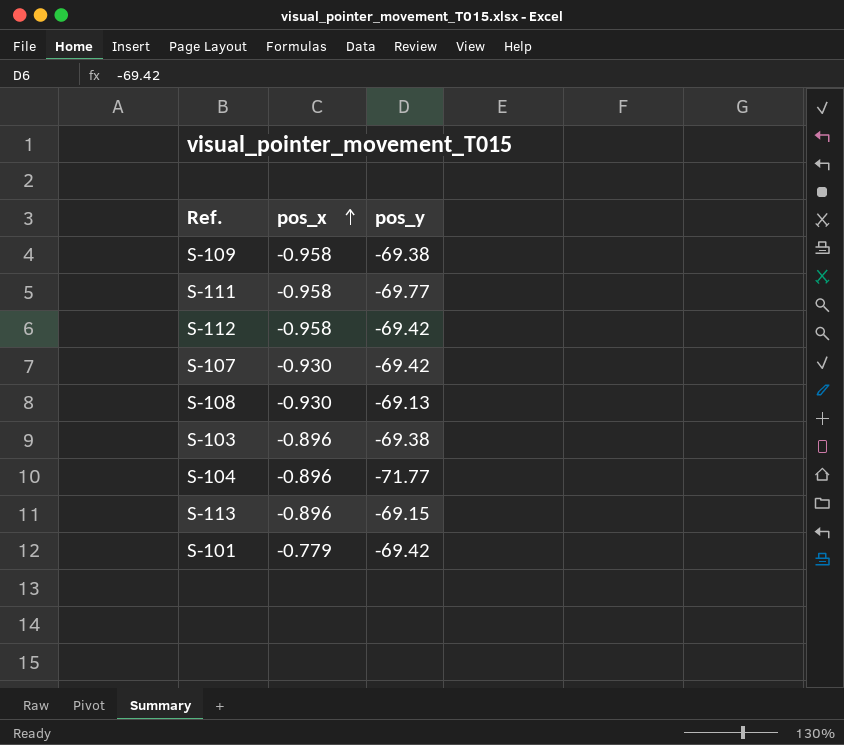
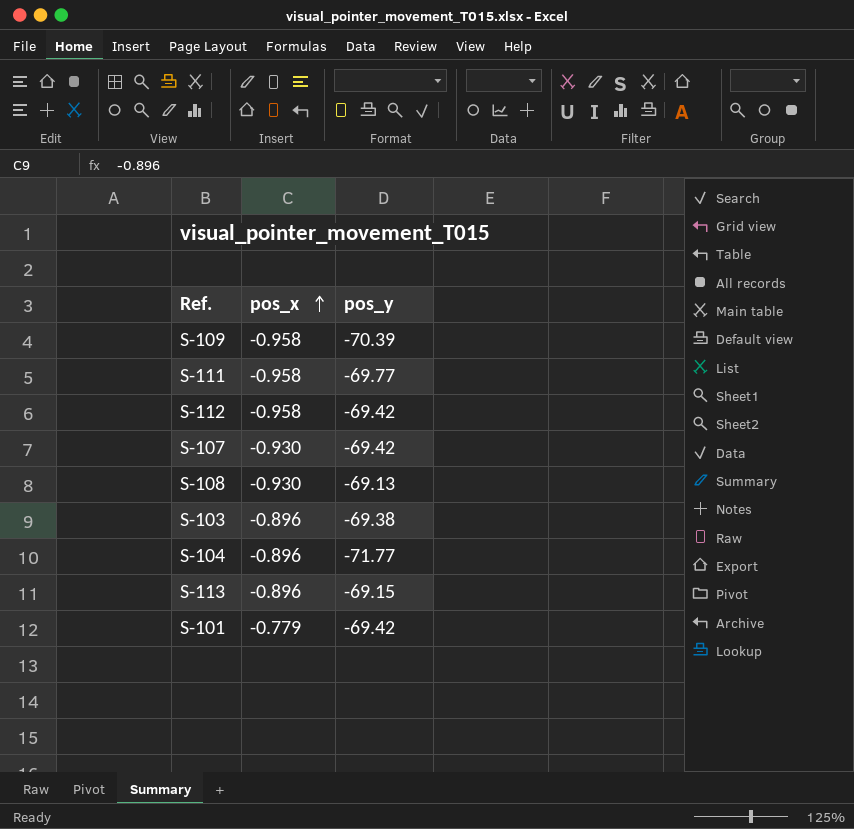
S-109 | pos_y: -69.38 -> -70.39

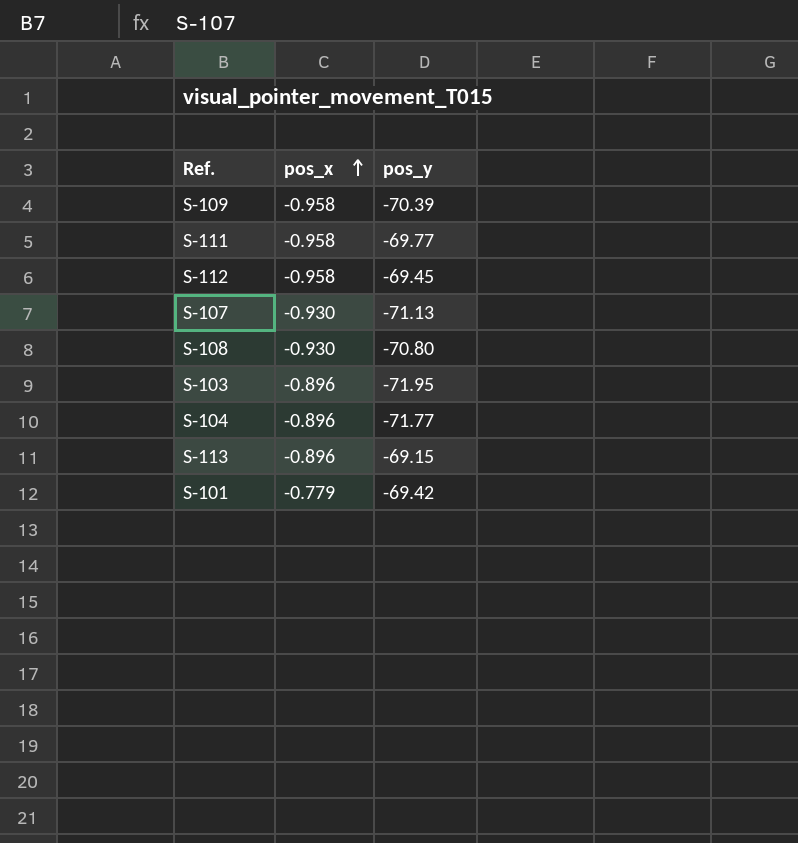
S-112 | pos_y: -69.42 -> -69.45
S-107 | pos_y: -69.42 -> -71.13
S-108 | pos_y: -69.13 -> -70.80
S-103 | pos_y: -69.38 -> -71.95

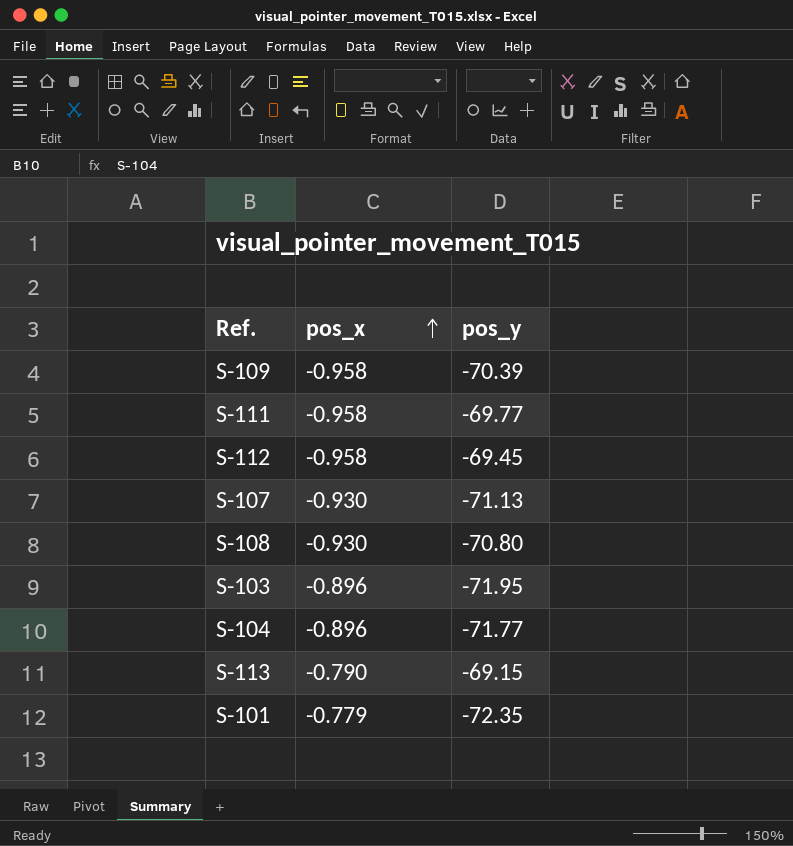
S-113 | pos_x: -0.896 -> -0.790
S-101 | pos_y: -69.42 -> -72.35

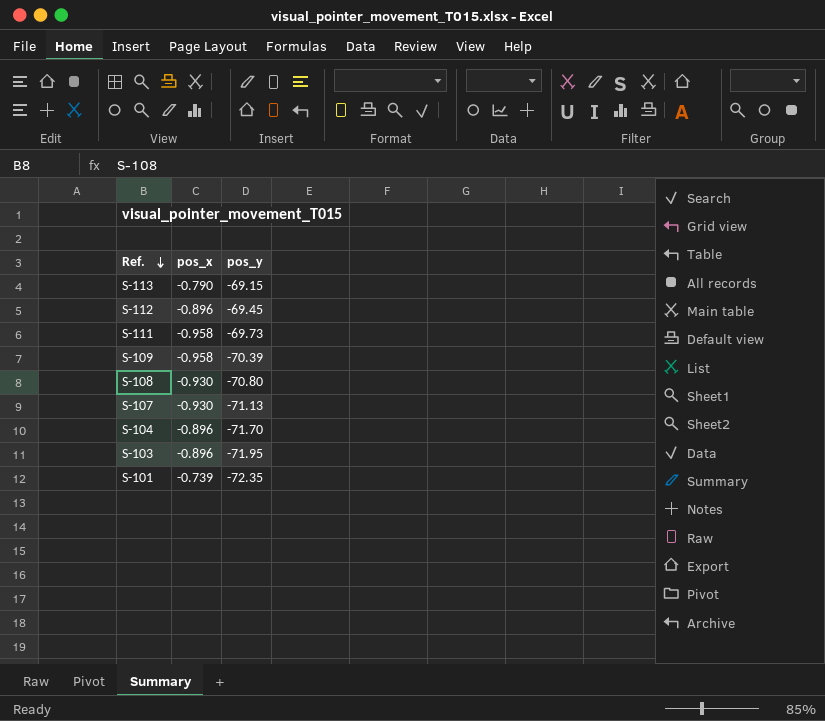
row order: pos_x ascending -> Ref. descending
S-112 | pos_x: -0.958 -> -0.896
S-111 | pos_y: -69.77 -> -69.73
S-104 | pos_y: -71.77 -> -71.70
S-101 | pos_x: -0.779 -> -0.739

